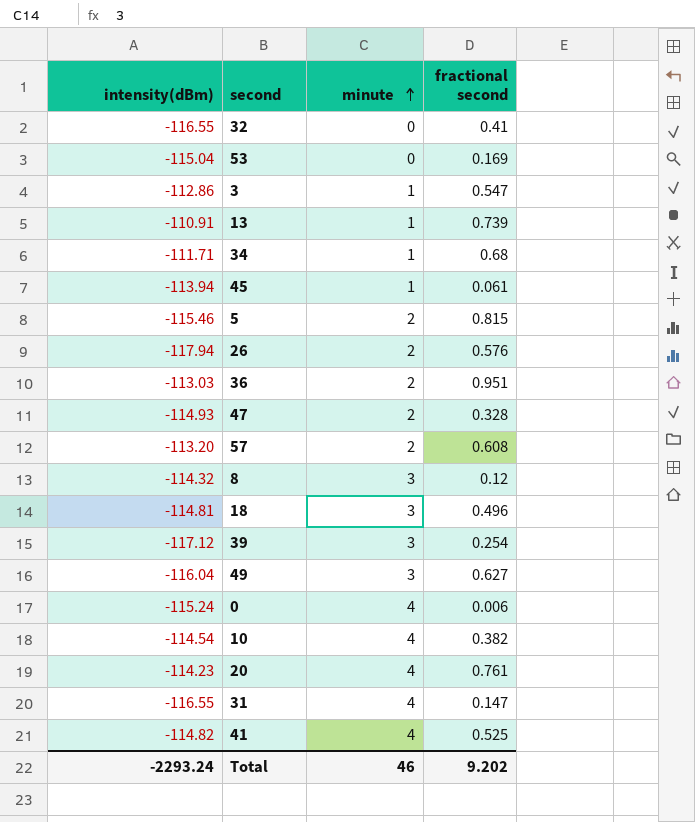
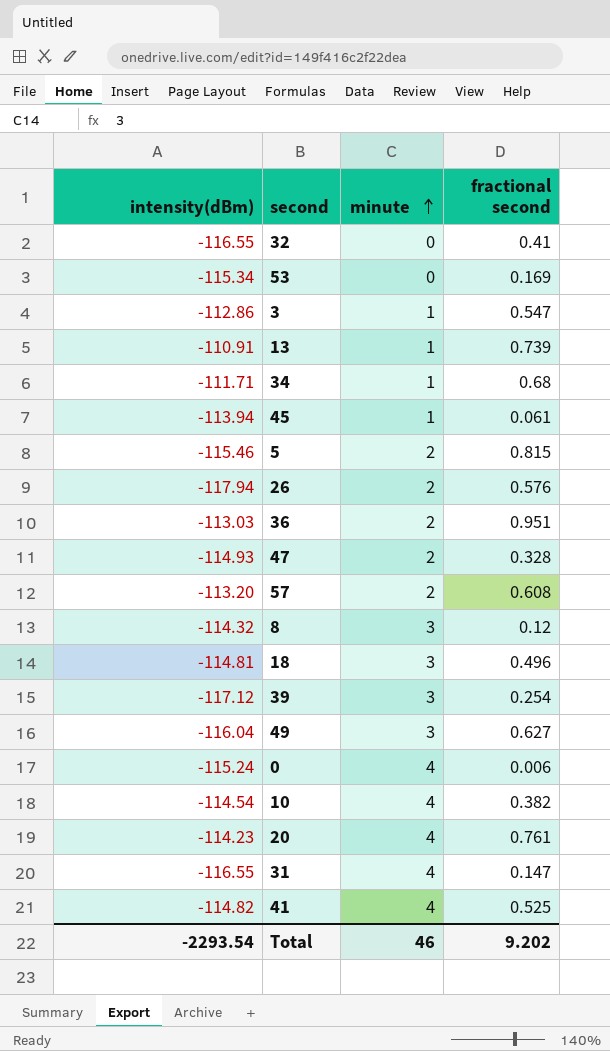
53 | intensity(dBm): -115.04 -> -115.34
Total | intensity(dBm): -2293.24 -> -2293.54

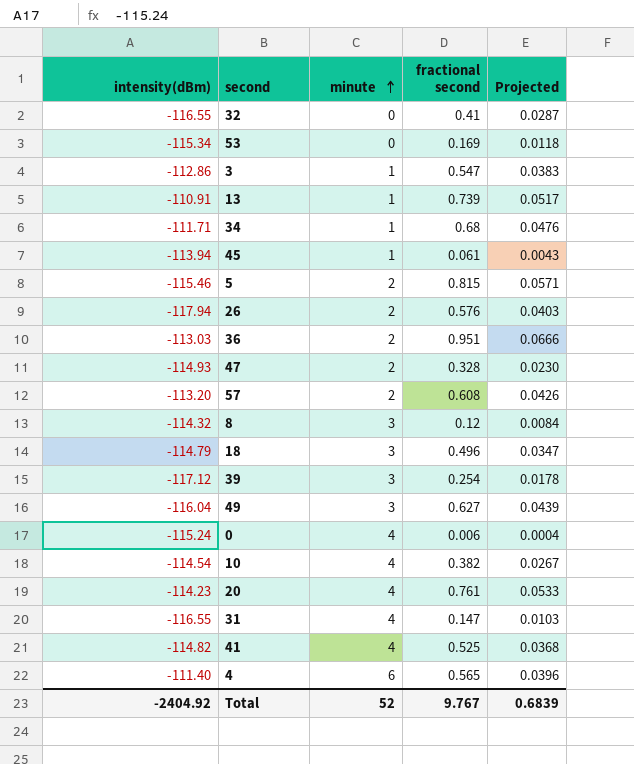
column Projected | formula: none -> [fractional second] * 0.07
18 | intensity(dBm): -114.81 -> -114.79
row 4: none -> -111.40 | 6 | 0.565 | 0.0396
Total | intensity(dBm): -2293.54 -> -2404.92
Total | minute: 46 -> 52
Total | fractional second: 9.202 -> 9.767

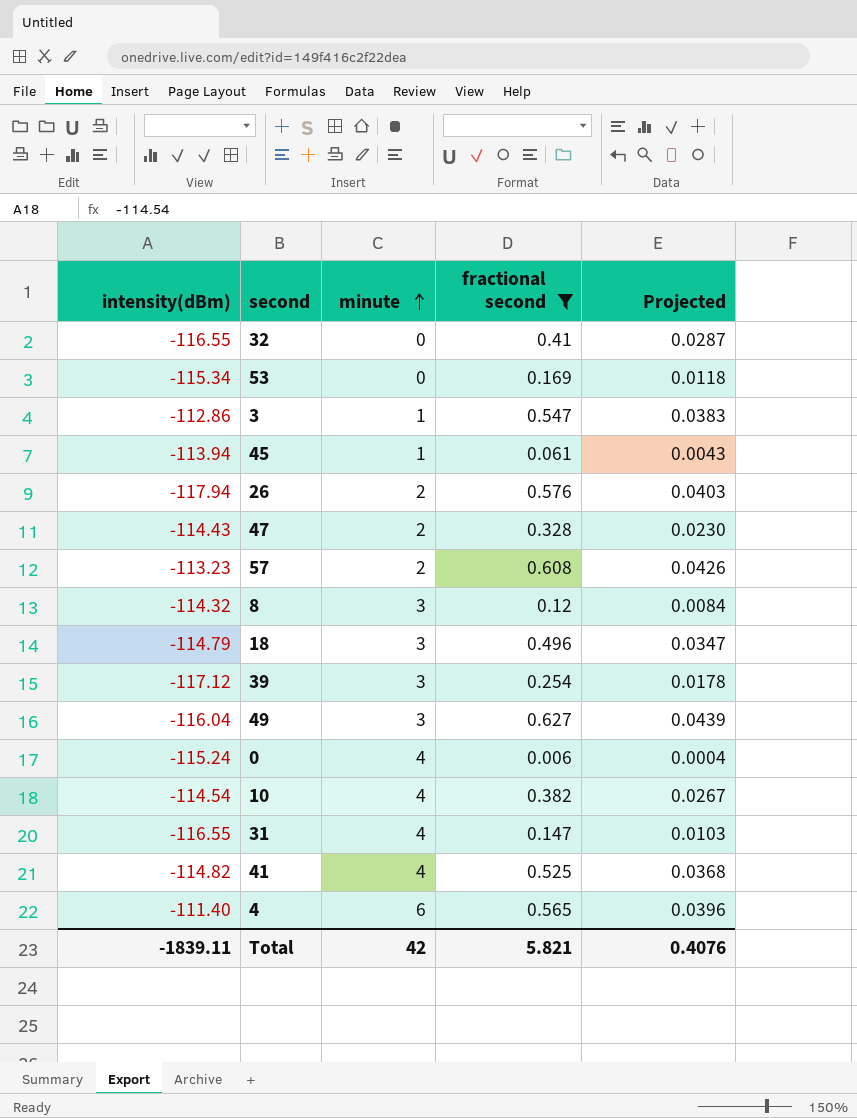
filter: none -> fractional second <= 0.627
47 | intensity(dBm): -114.93 -> -114.43
57 | intensity(dBm): -113.20 -> -113.23
Total | intensity(dBm): -2404.92 -> -1839.11
Total | minute: 52 -> 42
Total | fractional second: 9.767 -> 5.821
Total | Projected: 0.6839 -> 0.4076

